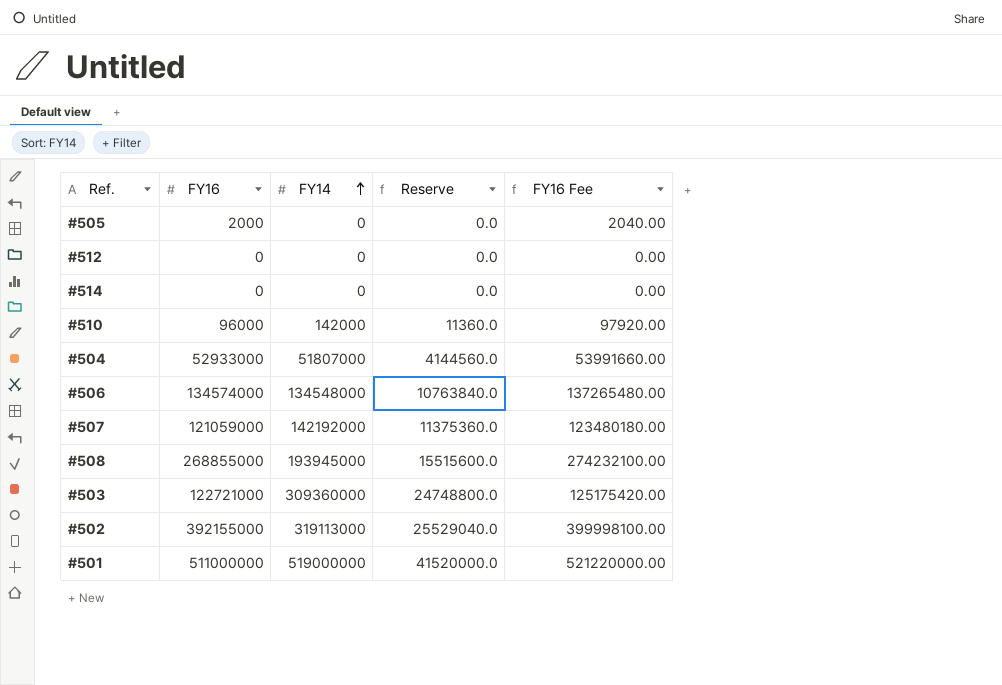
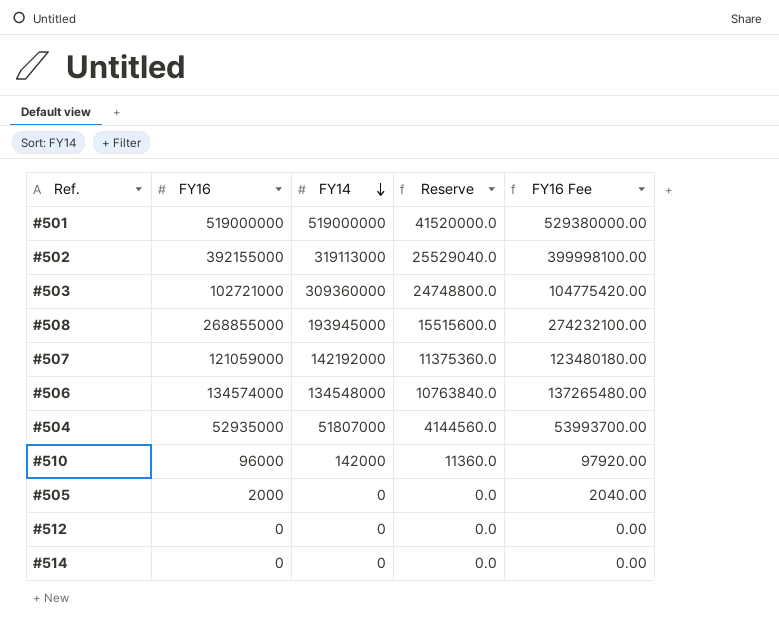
row order: FY14 ascending -> FY14 descending
#501 | FY16: 511000000 -> 519000000
#501 | FY16 Fee: 521220000.00 -> 529380000.00
#503 | FY16: 122721000 -> 102721000
#503 | FY16 Fee: 125175420.00 -> 104775420.00
#504 | FY16: 52933000 -> 52935000
#504 | FY16 Fee: 53991660.00 -> 53993700.00

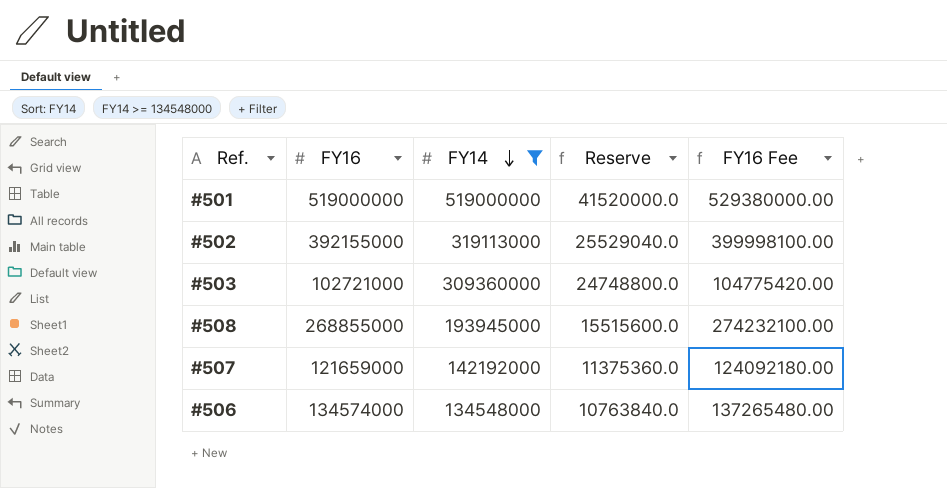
filter: none -> FY14 >= 134548000
#507 | FY16: 121059000 -> 121659000
#507 | FY16 Fee: 123480180.00 -> 124092180.00

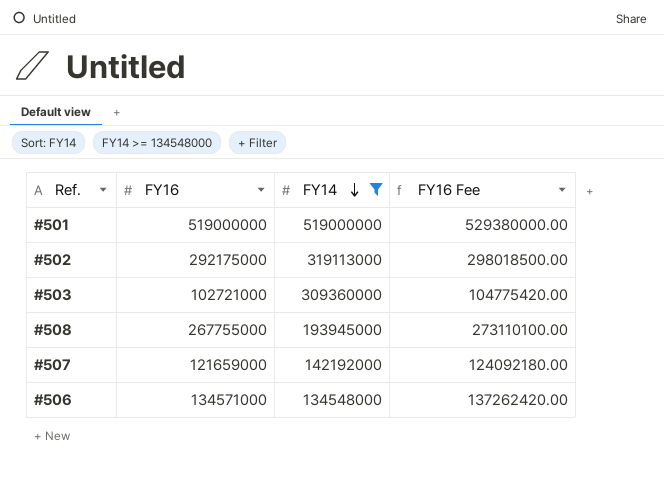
column Reserve | formula: [FY14] * 0.08 -> none
#502 | FY16: 392155000 -> 292175000
#502 | FY16 Fee: 399998100.00 -> 298018500.00
#508 | FY16: 268855000 -> 267755000
#508 | FY16 Fee: 274232100.00 -> 273110100.00
#506 | FY16: 134574000 -> 134571000
#506 | FY16 Fee: 137265480.00 -> 137262420.00

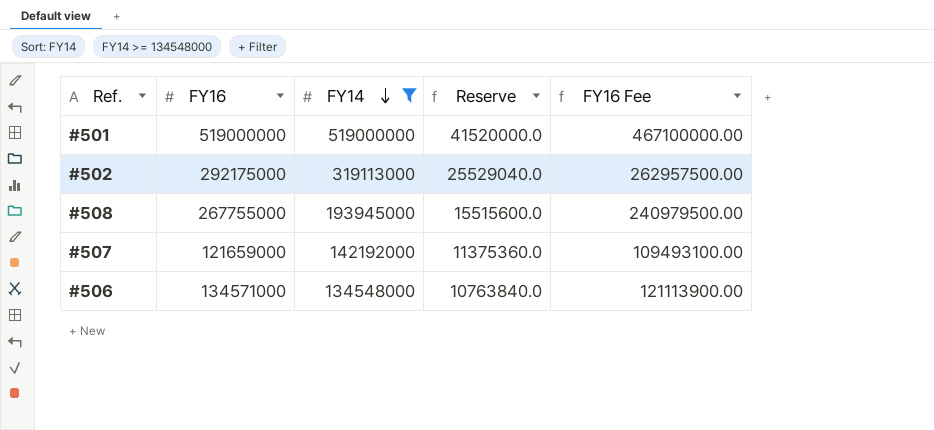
column Reserve | formula: none -> [FY14] * 0.08
column FY16 Fee | formula: [FY16] * 1.02 -> [FY16] * 0.9
row #503: 102721000 | 309360000 | 104775420.00 -> none

